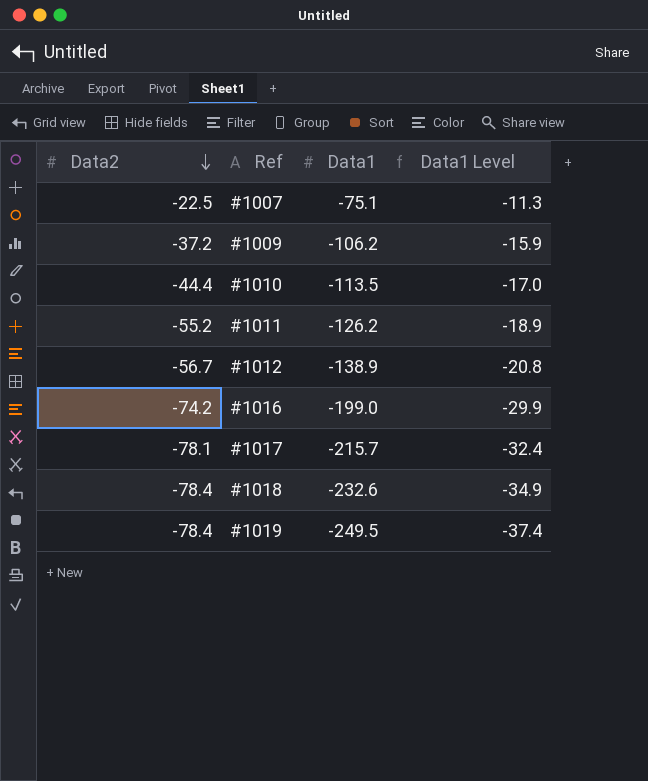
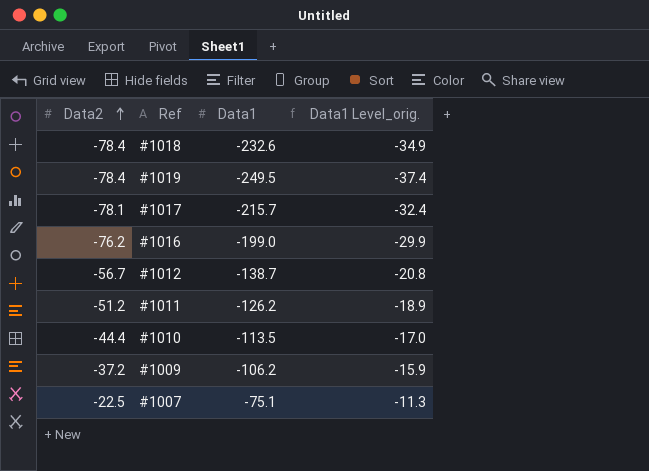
row order: Data2 descending -> Data2 ascending
column name: Data1 Level -> Data1 Level_orig.
#1016 | Data2: -74.2 -> -76.2
#1012 | Data1: -138.9 -> -138.7
#1011 | Data2: -55.2 -> -51.2

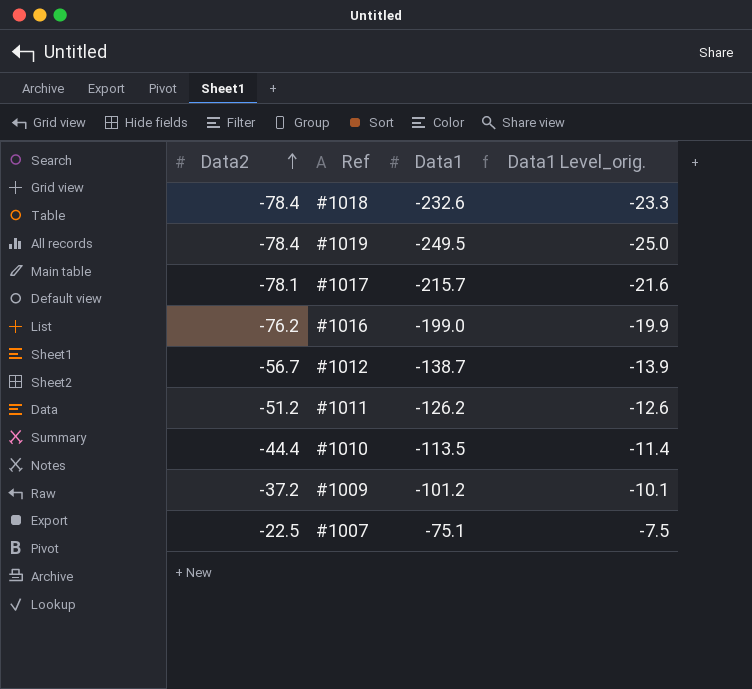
column Data1 Level_orig. | formula: [Data1] * 0.15 -> [Data1] * 0.1
#1009 | Data1: -106.2 -> -101.2

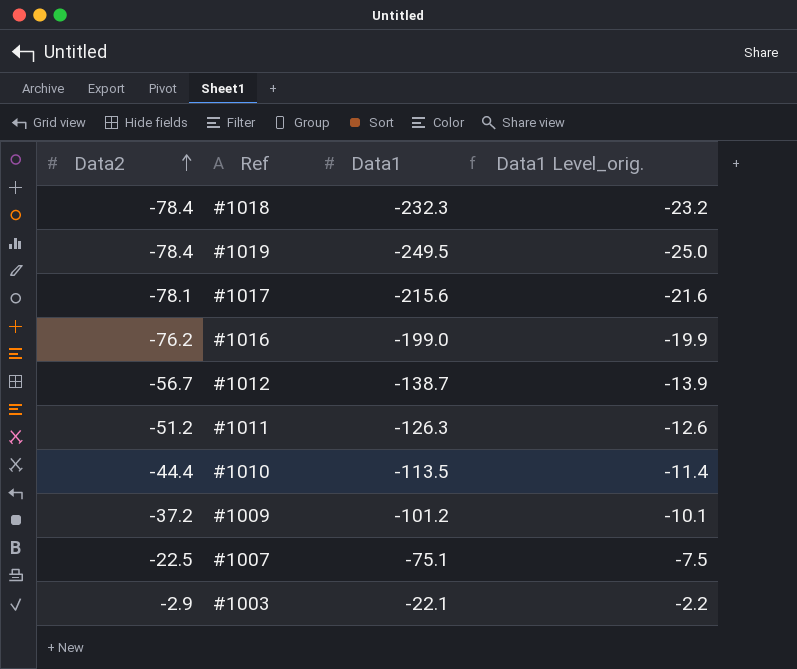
#1018 | Data1: -232.6 -> -232.3
#1018 | Data1 Level_orig.: -23.3 -> -23.2
#1017 | Data1: -215.7 -> -215.6
#1011 | Data1: -126.2 -> -126.3
row #1003: none -> -2.9 | -22.1 | -2.2

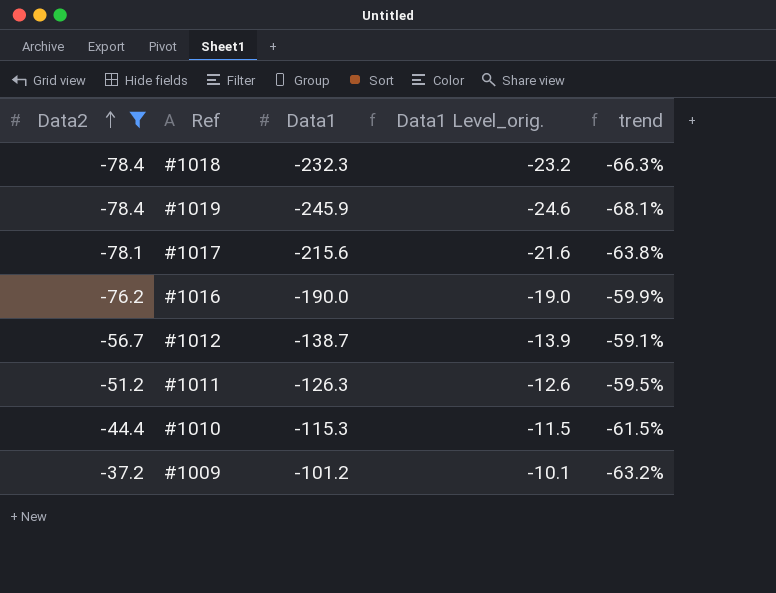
filter: none -> Data2 <= -37.2
column trend | formula: none -> ([Data2] - [Data1]) / [Data1]
#1019 | Data1: -249.5 -> -245.9
#1019 | Data1 Level_orig.: -25.0 -> -24.6
#1016 | Data1: -199.0 -> -190.0
#1016 | Data1 Level_orig.: -19.9 -> -19.0
#1010 | Data1: -113.5 -> -115.3
#1010 | Data1 Level_orig.: -11.4 -> -11.5

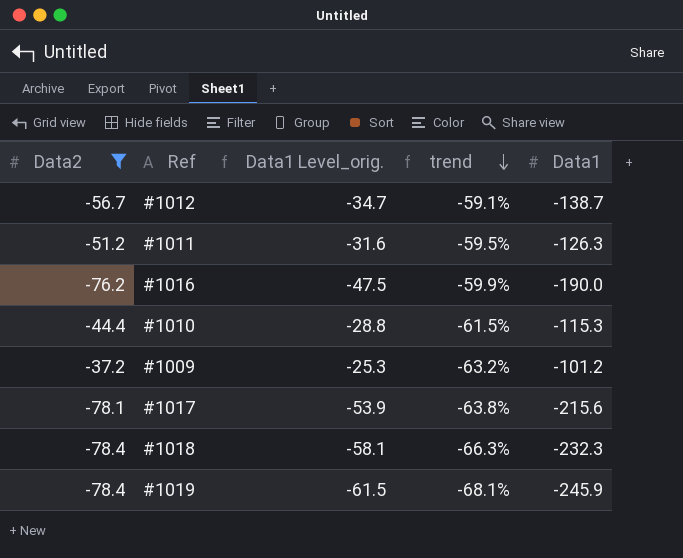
row order: Data2 ascending -> trend descending
column Data1 Level_orig. | formula: [Data1] * 0.1 -> [Data1] * 0.25
column Data1 | position: 3 -> 5

